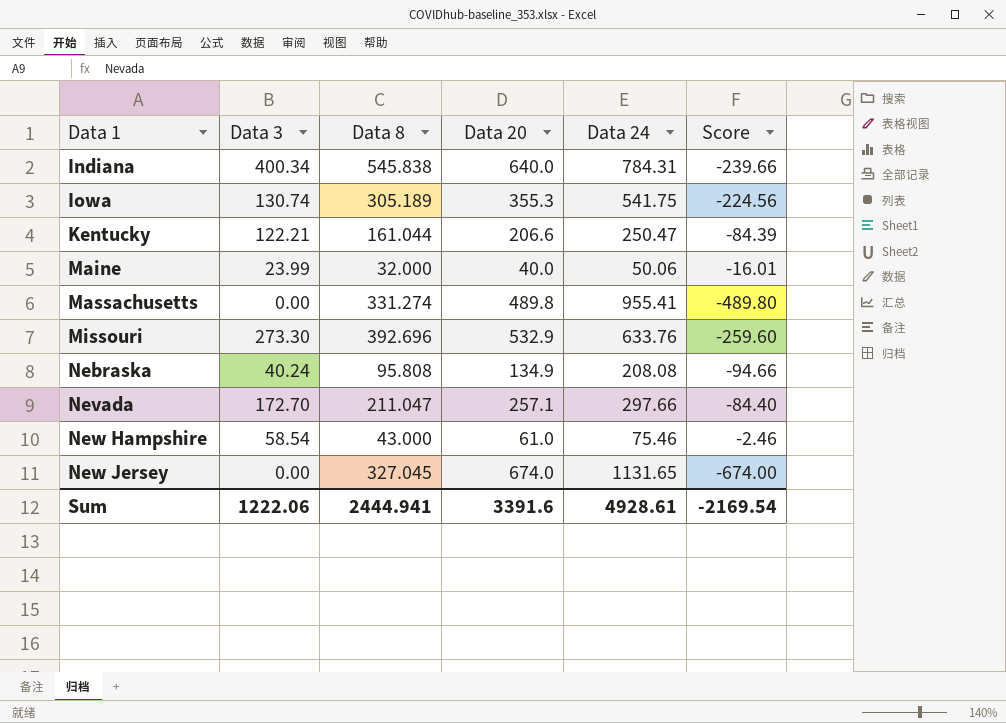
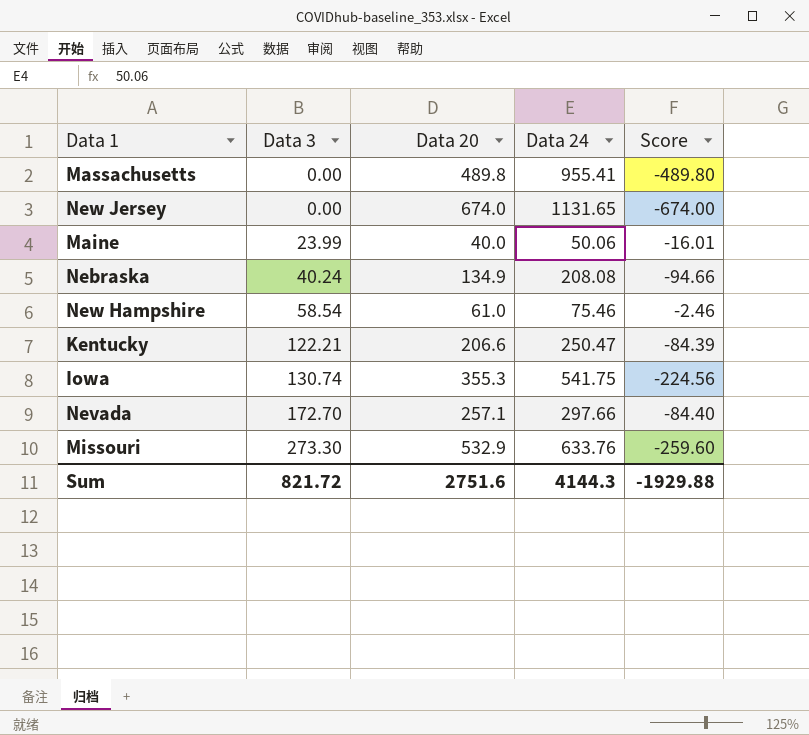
row order: Data 1 ascending -> Data 3 ascending
column Data 8 | position: 3 -> none
row Indiana: 400.34 | 545.838 | 640.0 | 784.31 | -239.66 -> none
Sum | Data 3: 1222.06 -> 821.72
Sum | Data 20: 3391.6 -> 2751.6
Sum | Data 24: 4928.61 -> 4144.3
Sum | Score: -2169.54 -> -1929.88

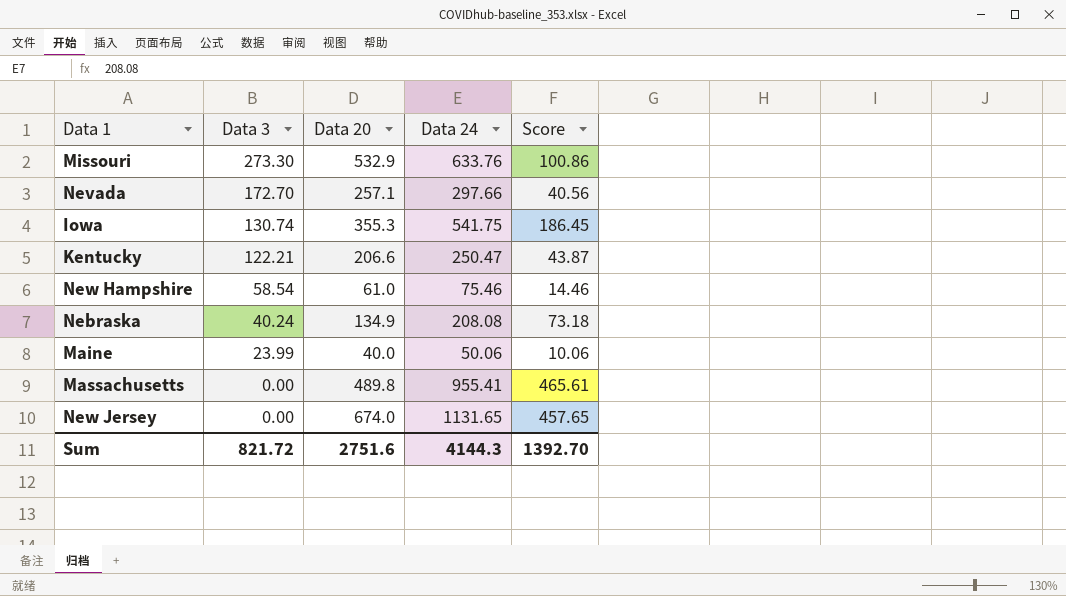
row order: Data 3 ascending -> Data 3 descending
column Score | formula: [Data 3] - [Data 20] -> [Data 24] - [Data 20]
Sum | Score: -1929.88 -> 1392.70

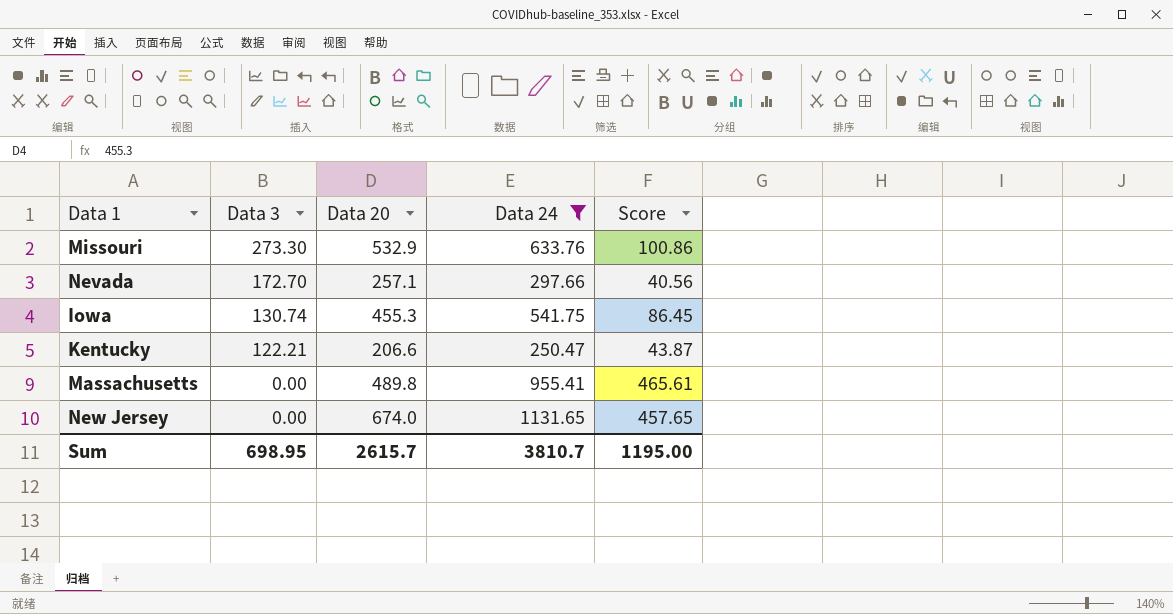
filter: none -> Data 24 >= 250.47
Iowa | Data 20: 355.3 -> 455.3
Iowa | Score: 186.45 -> 86.45
Sum | Data 3: 821.72 -> 698.95
Sum | Data 20: 2751.6 -> 2615.7
Sum | Data 24: 4144.3 -> 3810.7
Sum | Score: 1392.70 -> 1195.00

